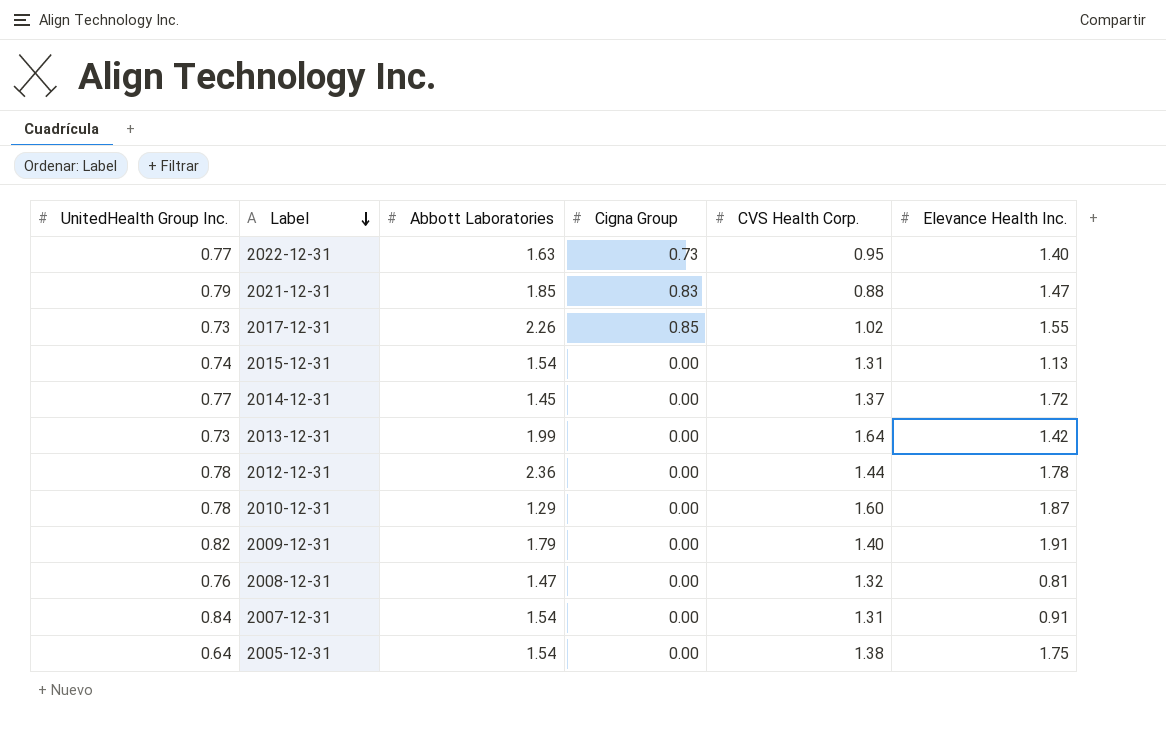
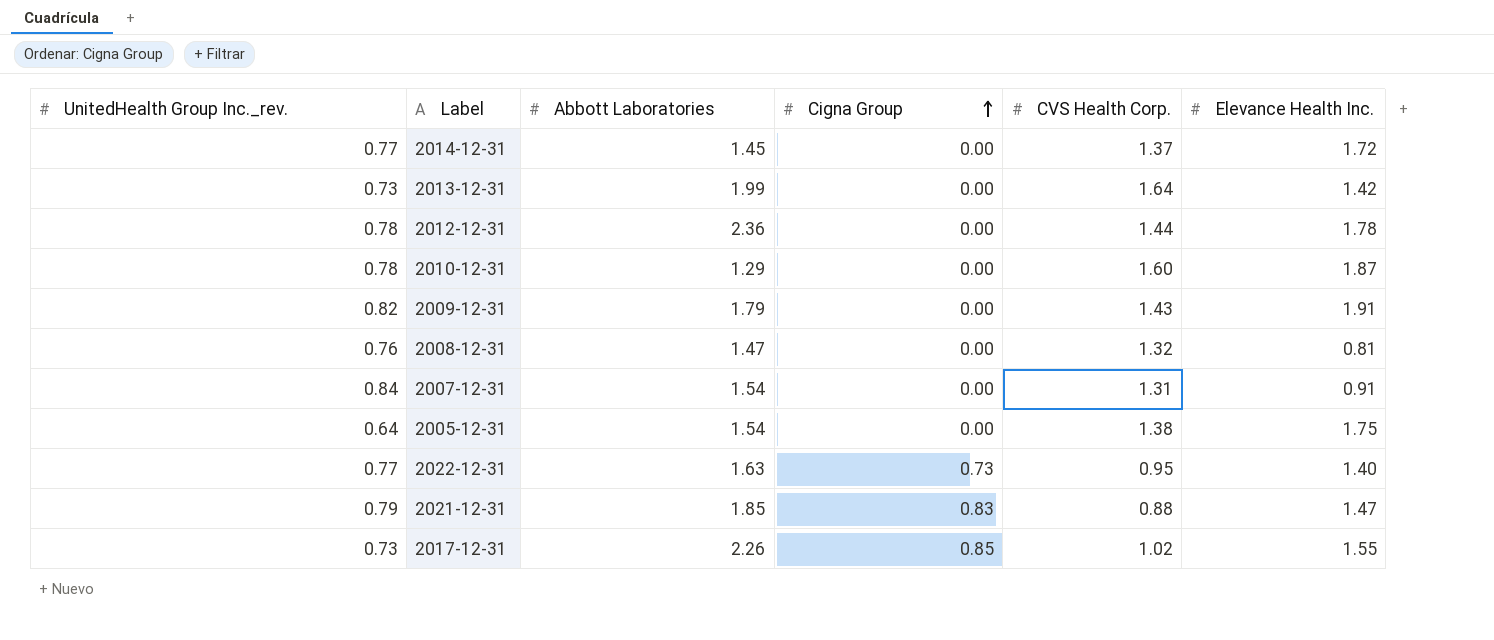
row order: Label descending -> Cigna Group ascending
column name: UnitedHealth Group Inc. -> UnitedHealth Group Inc._rev.
row 2015-12-31: 0.74 | 1.54 | 0.00 | 1.31 | 1.13 -> none
2009-12-31 | CVS Health Corp.: 1.40 -> 1.43

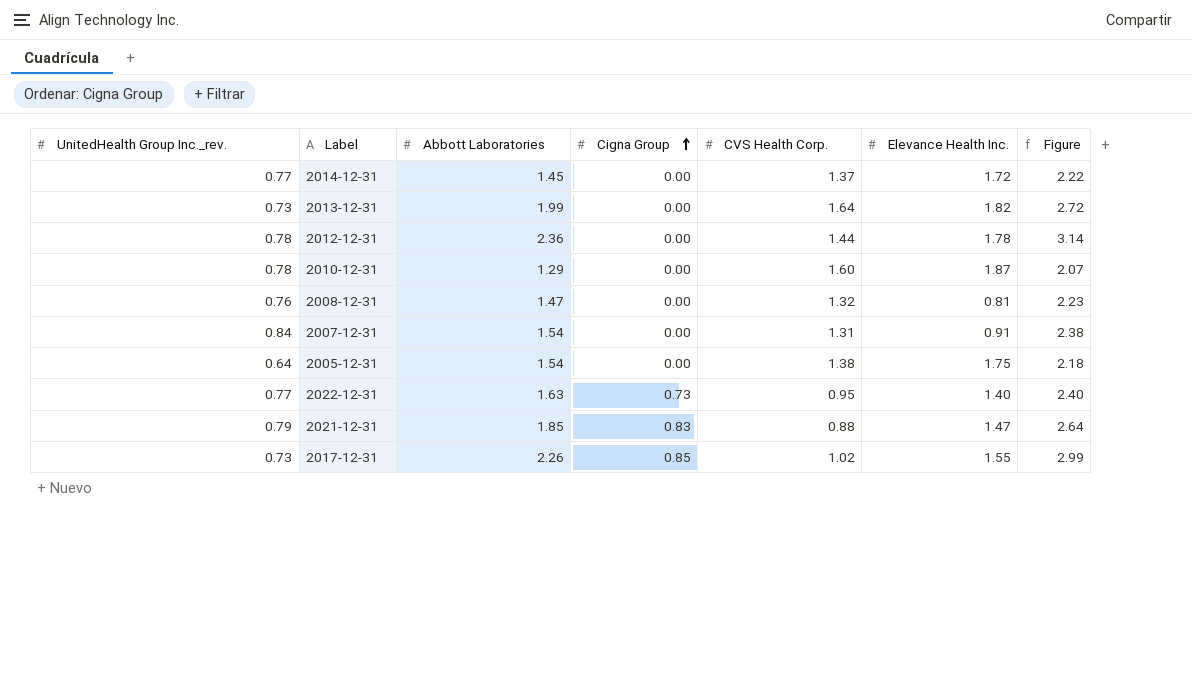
column Figure | formula: none -> [UnitedHealth Group Inc._rev.] + [Abbott Laboratories]
row 2009-12-31: 0.82 | 1.79 | 0.00 | 1.43 | 1.91 -> none
2013-12-31 | Elevance Health Inc.: 1.42 -> 1.82

